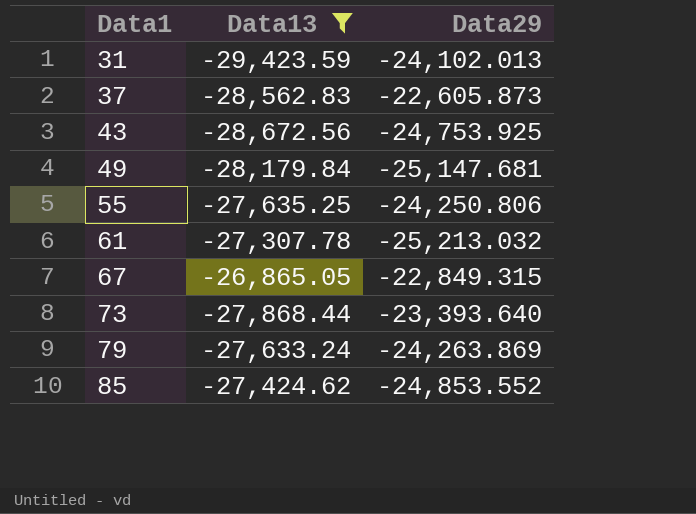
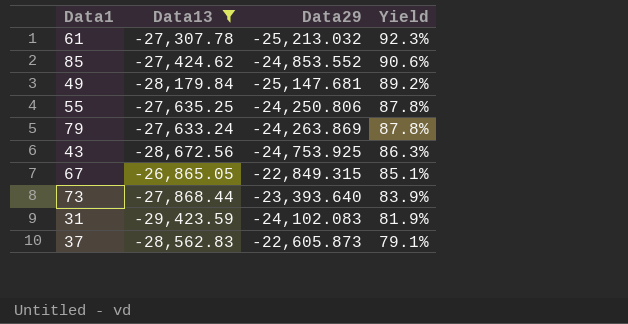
row order: Data1 ascending -> Yield descending
column Yield | formula: none -> [Data29] / [Data13]
31 | Data29: -24,102.013 -> -24,102.083

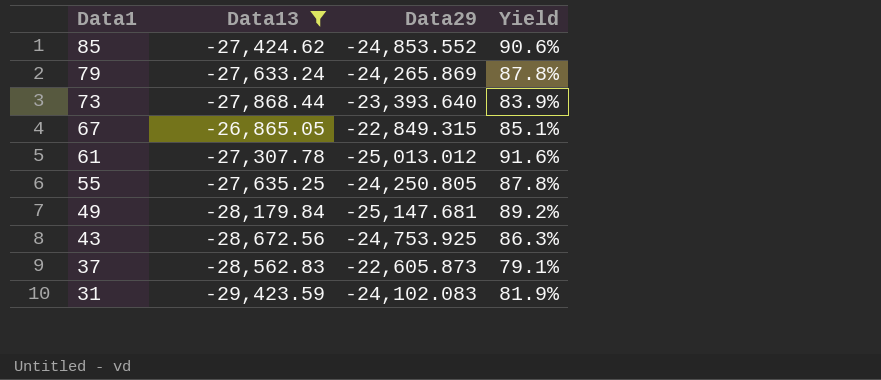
row order: Yield descending -> Data1 descending
79 | Data29: -24,263.869 -> -24,265.869
61 | Data29: -25,213.032 -> -25,013.012
61 | Yield: 92.3% -> 91.6%
55 | Data29: -24,250.806 -> -24,250.805

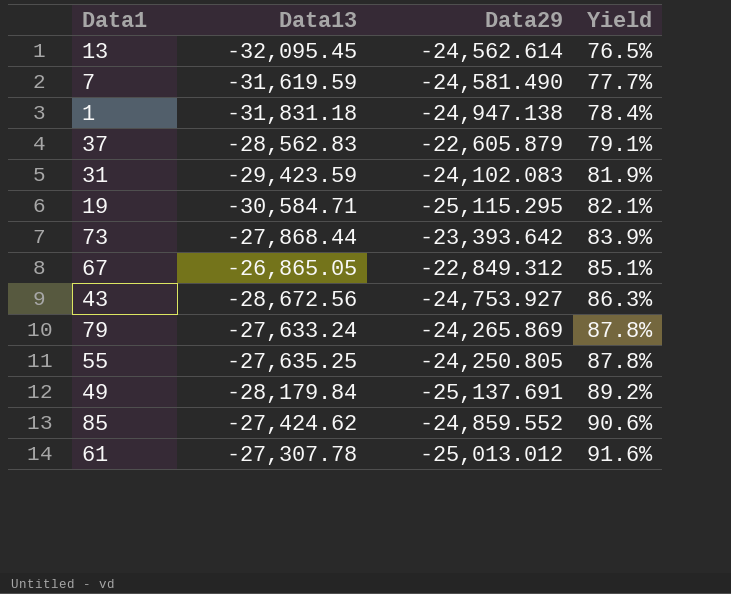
filter: Data13 >= -29,423.59 -> none
row order: Data1 descending -> Yield ascending
37 | Data29: -22,605.873 -> -22,605.879
73 | Data29: -23,393.640 -> -23,393.642
67 | Data29: -22,849.315 -> -22,849.312
43 | Data29: -24,753.925 -> -24,753.927
49 | Data29: -25,147.681 -> -25,137.691
85 | Data29: -24,853.552 -> -24,859.552

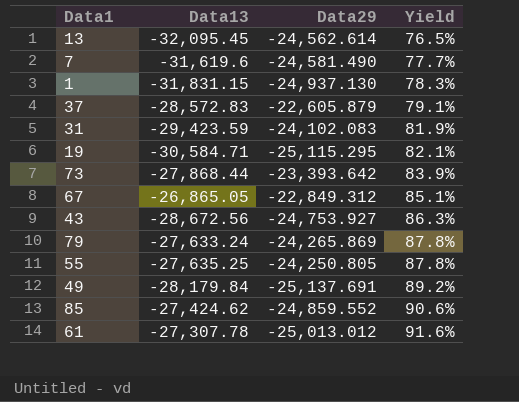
7 | Data13: -31,619.59 -> -31,619.6
1 | Data13: -31,831.18 -> -31,831.15
1 | Data29: -24,947.138 -> -24,937.130
1 | Yield: 78.4% -> 78.3%
37 | Data13: -28,562.83 -> -28,572.83

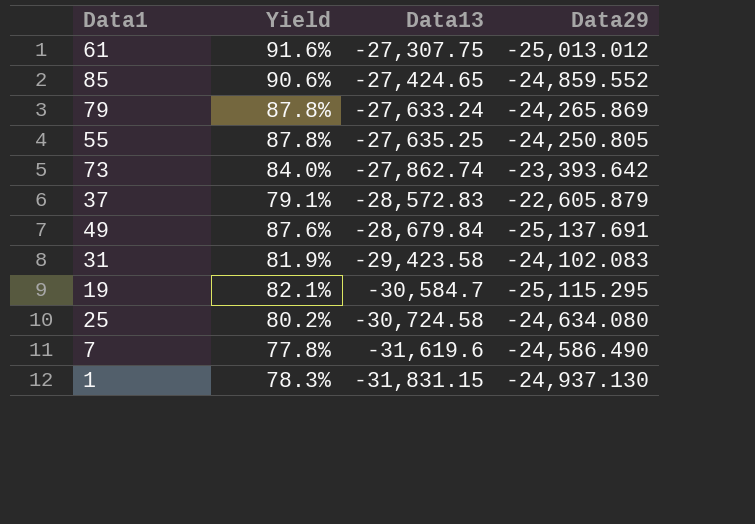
row order: Yield ascending -> Data13 descending
column Yield | position: 4 -> 2
row 13: -32,095.45 | -24,562.614 | 76.5% -> none
row 67: -26,865.05 | -22,849.312 | 85.1% -> none
row 43: -28,672.56 | -24,753.927 | 86.3% -> none
61 | Data13: -27,307.78 -> -27,307.75
85 | Data13: -27,424.62 -> -27,424.65
73 | Yield: 83.9% -> 84.0%
73 | Data13: -27,868.44 -> -27,862.74
49 | Yield: 89.2% -> 87.6%
49 | Data13: -28,179.84 -> -28,679.84
31 | Data13: -29,423.59 -> -29,423.58
19 | Data13: -30,584.71 -> -30,584.7
row 25: none -> 80.2% | -30,724.58 | -24,634.080
7 | Yield: 77.7% -> 77.8%
7 | Data29: -24,581.490 -> -24,586.490

